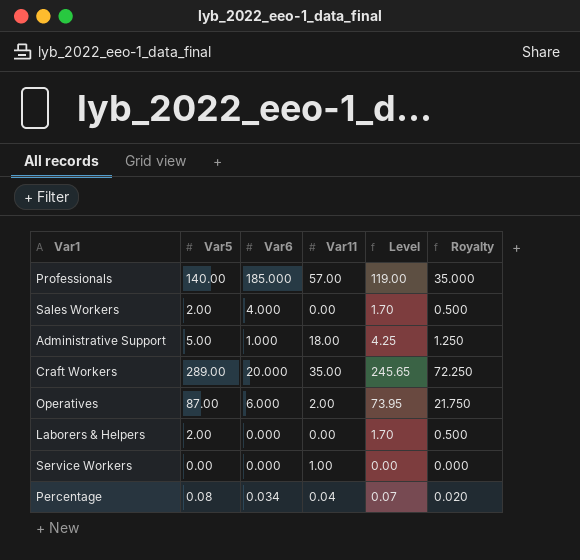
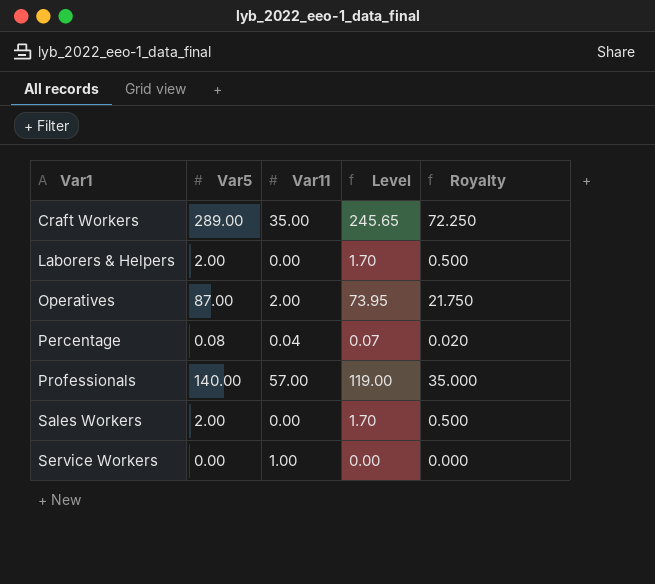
row order: none -> Var1 ascending
column Var6 | position: 3 -> none
row Administrative Support: 5.00 | 1.000 | 18.00 | 4.25 | 1.250 -> none

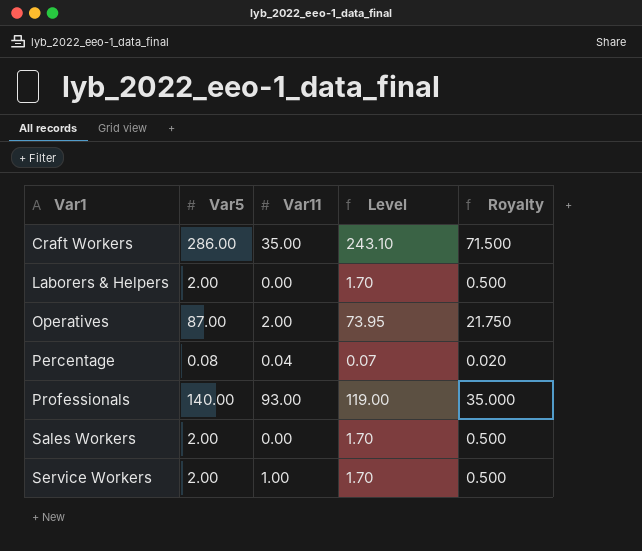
Craft Workers | Var5: 289.00 -> 286.00
Craft Workers | Level: 245.65 -> 243.10
Craft Workers | Royalty: 72.250 -> 71.500
Professionals | Var11: 57.00 -> 93.00
Service Workers | Var5: 0.00 -> 2.00
Service Workers | Level: 0.00 -> 1.70
Service Workers | Royalty: 0.000 -> 0.500

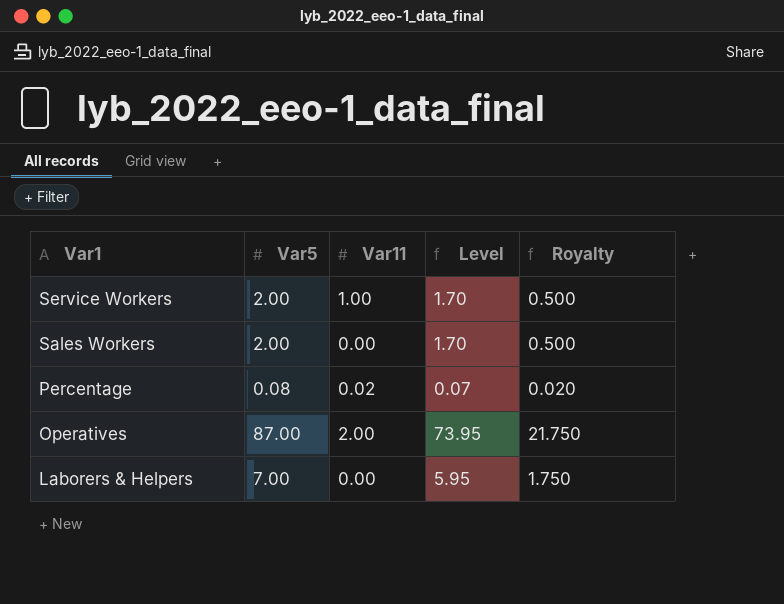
row order: Var1 ascending -> Var1 descending
row Craft Workers: 286.00 | 35.00 | 243.10 | 71.500 -> none
row Professionals: 140.00 | 93.00 | 119.00 | 35.000 -> none
Percentage | Var11: 0.04 -> 0.02
Laborers & Helpers | Var5: 2.00 -> 7.00
Laborers & Helpers | Level: 1.70 -> 5.95
Laborers & Helpers | Royalty: 0.500 -> 1.750

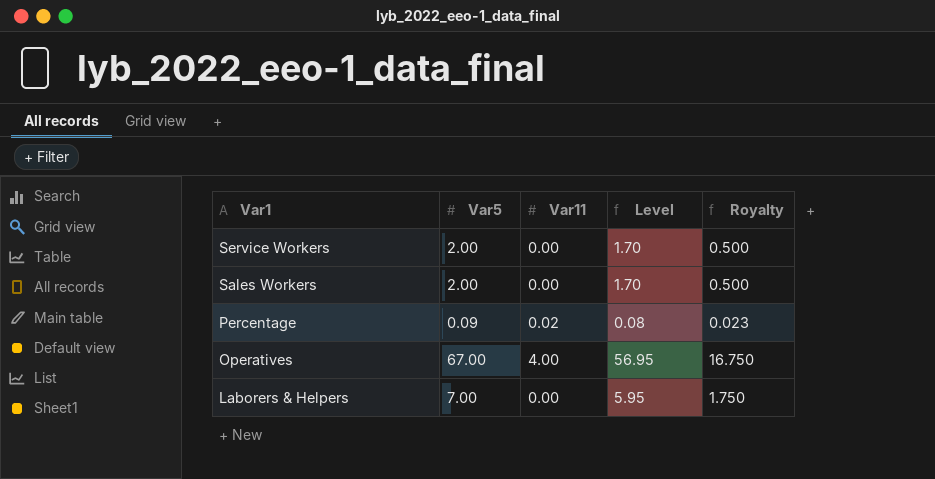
Service Workers | Var11: 1.00 -> 0.00
Percentage | Var5: 0.08 -> 0.09
Percentage | Level: 0.07 -> 0.08
Percentage | Royalty: 0.020 -> 0.023
Operatives | Var5: 87.00 -> 67.00
Operatives | Var11: 2.00 -> 4.00
Operatives | Level: 73.95 -> 56.95
Operatives | Royalty: 21.750 -> 16.750

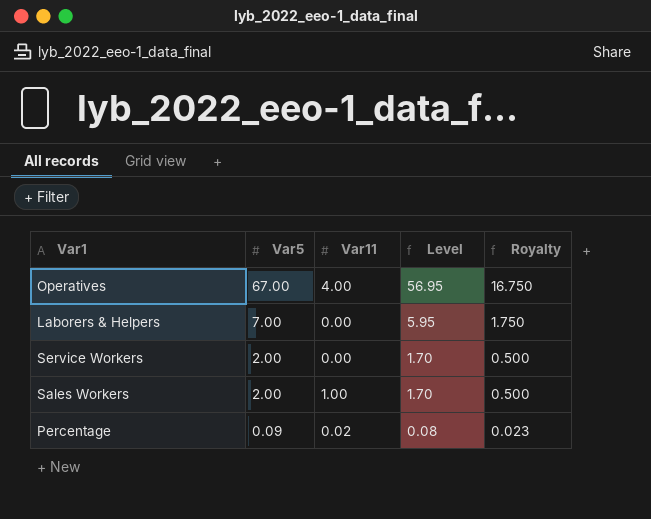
row order: Var1 descending -> Var5 descending
Sales Workers | Var11: 0.00 -> 1.00

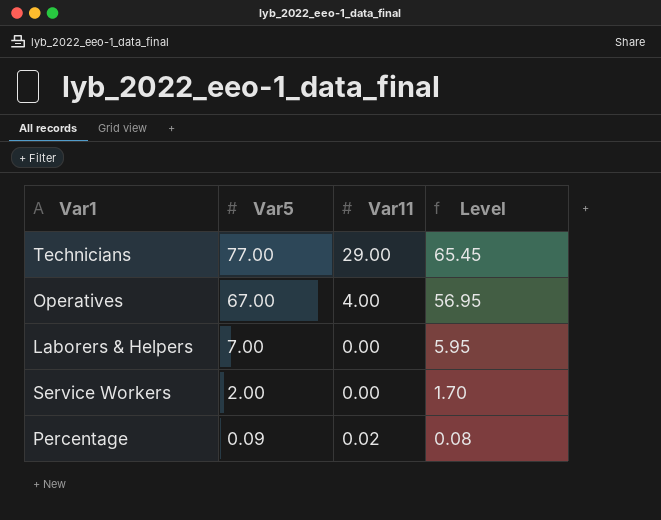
column Royalty | formula: [Var5] * 0.25 -> none
row Sales Workers: 2.00 | 1.00 | 1.70 | 0.500 -> none
row Technicians: none -> 77.00 | 29.00 | 65.45

